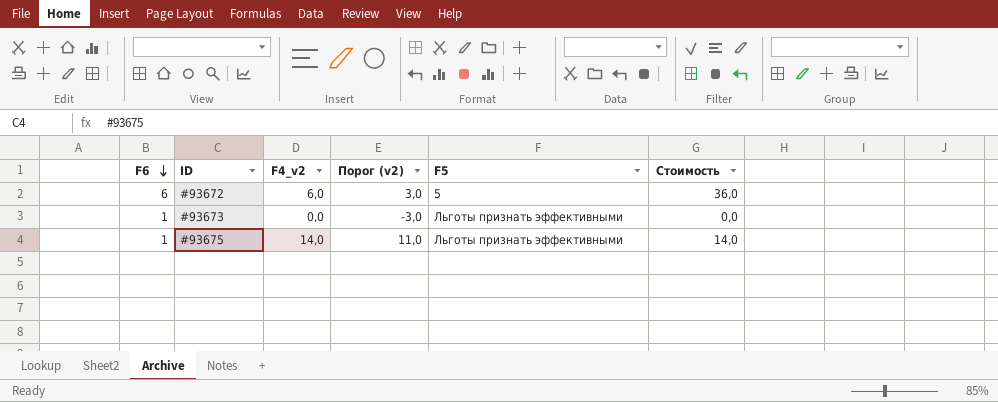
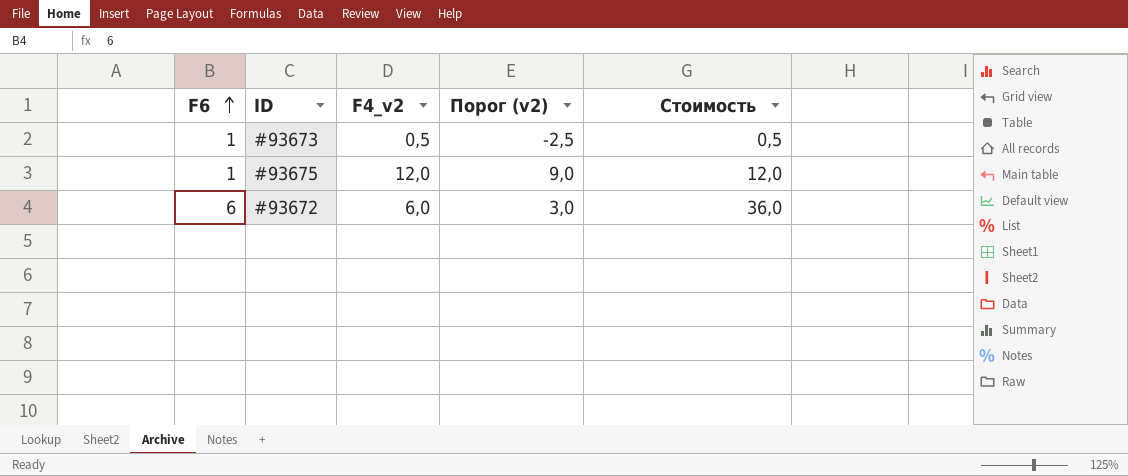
row order: F6 descending -> F6 ascending
column F5 | position: 5 -> none
#93673 | F4_v2: 0,0 -> 0,5
#93673 | Порог (v2): -3,0 -> -2,5
#93673 | Стоимость: 0,0 -> 0,5
#93675 | F4_v2: 14,0 -> 12,0
#93675 | Порог (v2): 11,0 -> 9,0
#93675 | Стоимость: 14,0 -> 12,0

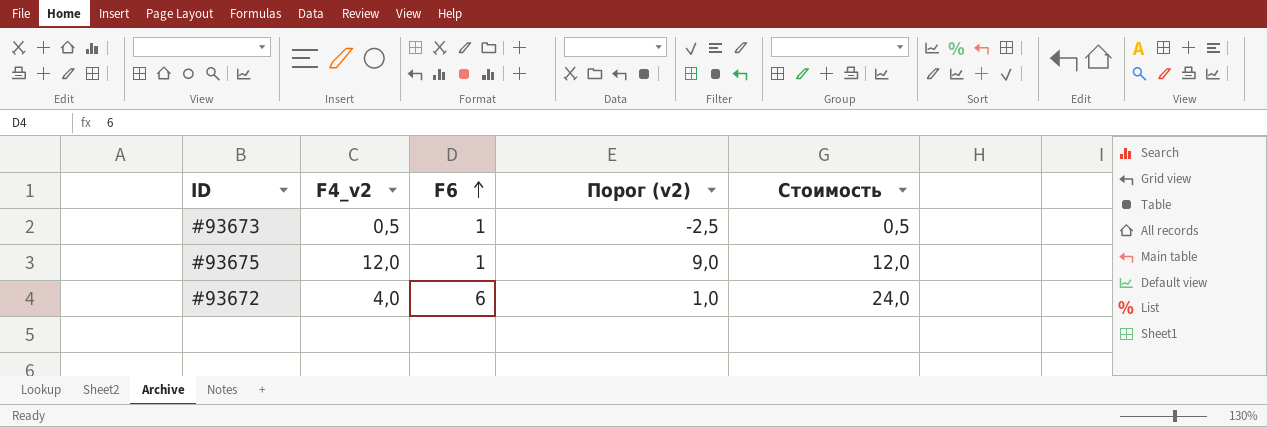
column F6 | position: 1 -> 3
#93672 | F4_v2: 6,0 -> 4,0
#93672 | Порог (v2): 3,0 -> 1,0
#93672 | Стоимость: 36,0 -> 24,0

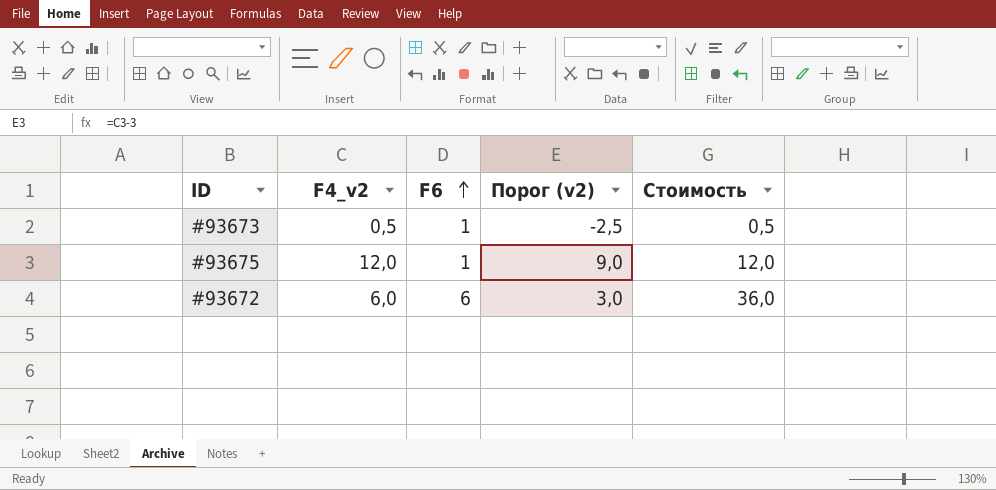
#93672 | F4_v2: 4,0 -> 6,0
#93672 | Порог (v2): 1,0 -> 3,0
#93672 | Стоимость: 24,0 -> 36,0

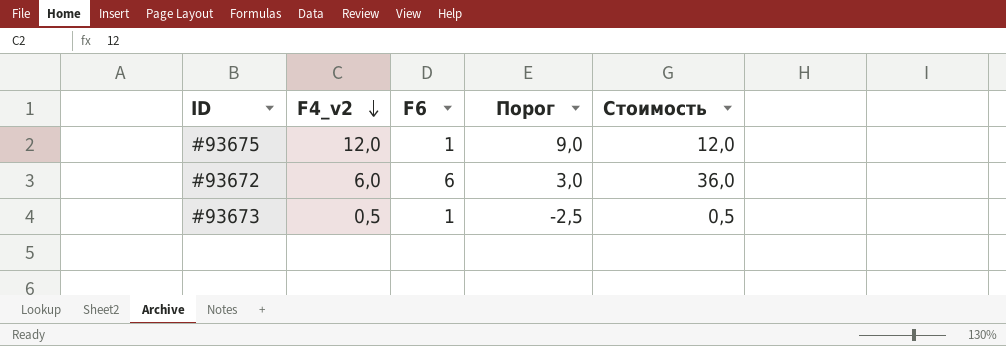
row order: F6 ascending -> F4_v2 descending
column name: Порог (v2) -> Порог

